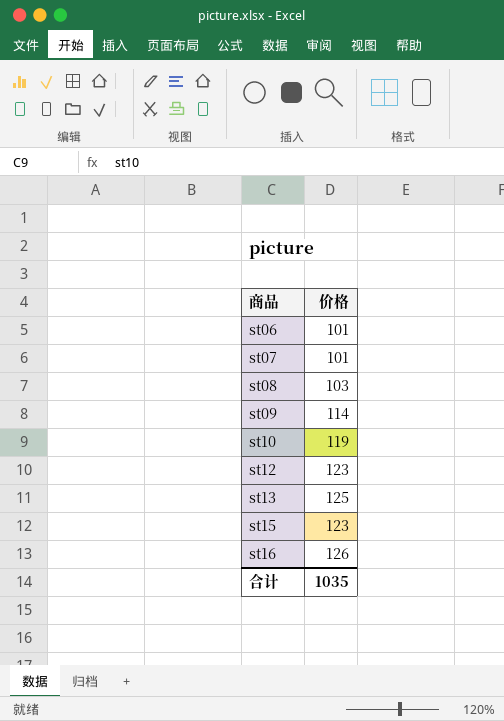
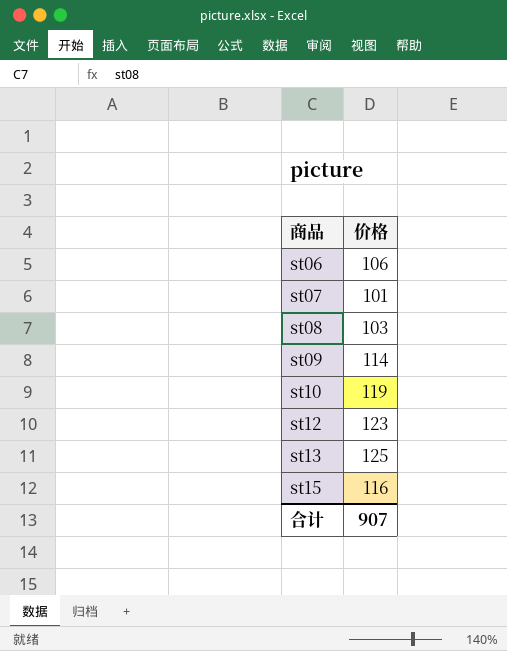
row st16: 126 -> none
st06 | 价格: 101 -> 106
st15 | 价格: 123 -> 116
合计 | 价格: 1035 -> 907

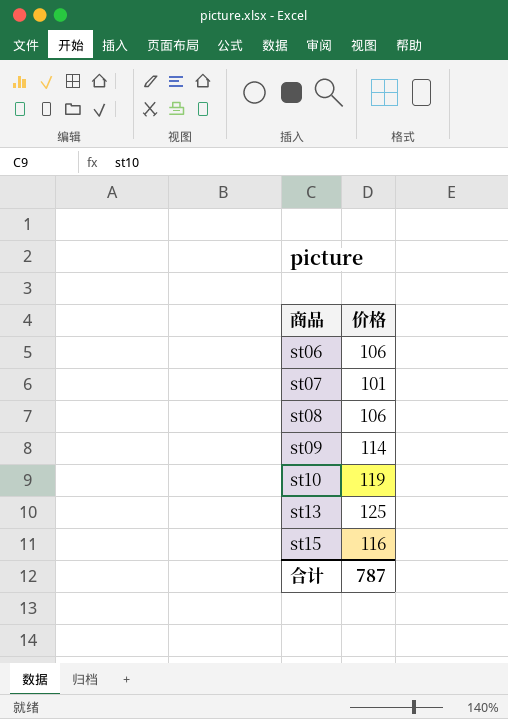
row st12: 123 -> none
st08 | 价格: 103 -> 106
合计 | 价格: 907 -> 787

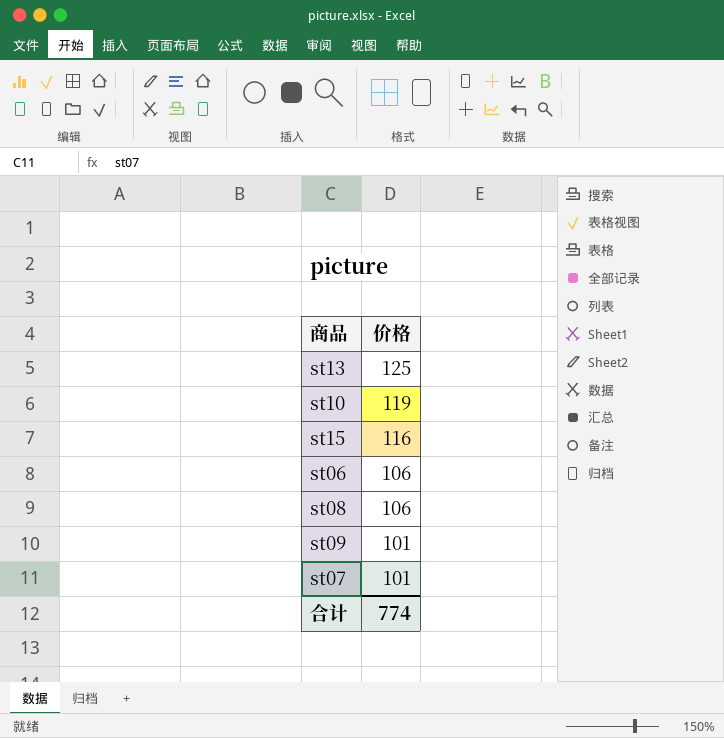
row order: 商品 ascending -> 价格 descending
st09 | 价格: 114 -> 101
合计 | 价格: 787 -> 774

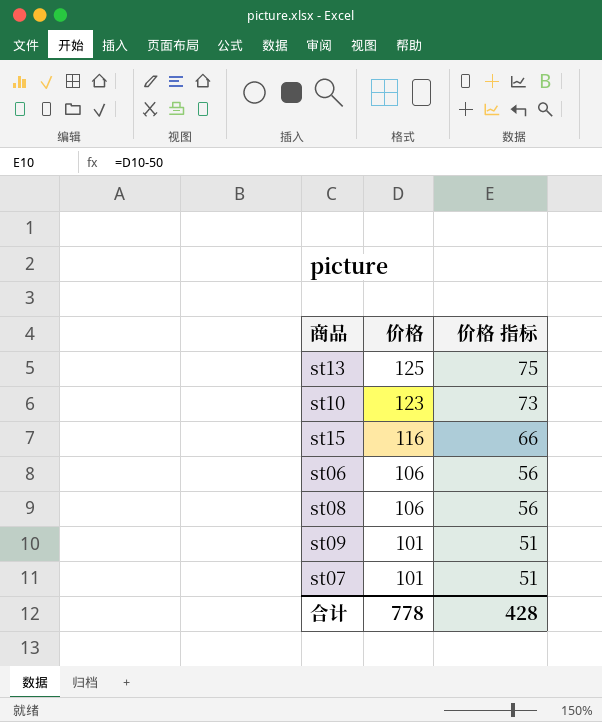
column 价格 指标 | formula: none -> [价格] - 50
st10 | 价格: 119 -> 123
合计 | 价格: 774 -> 778

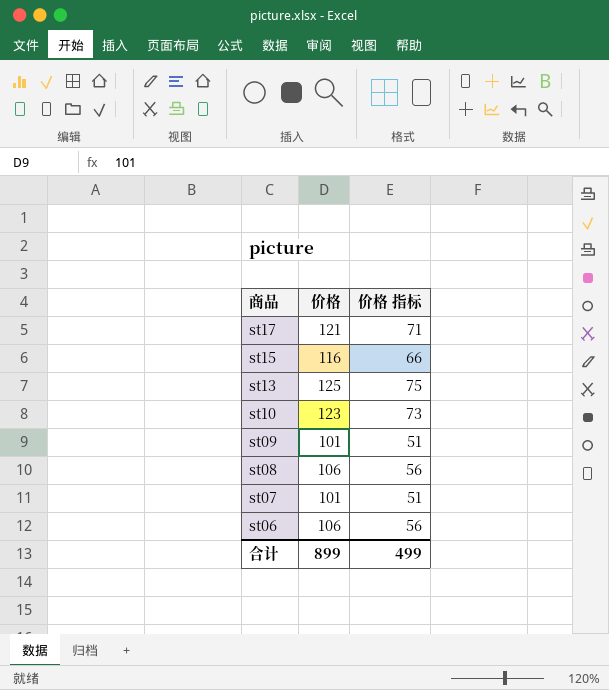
row order: 价格 descending -> 商品 descending
row st17: none -> 121 | 71
合计 | 价格: 778 -> 899
合计 | 价格 指标: 428 -> 499

